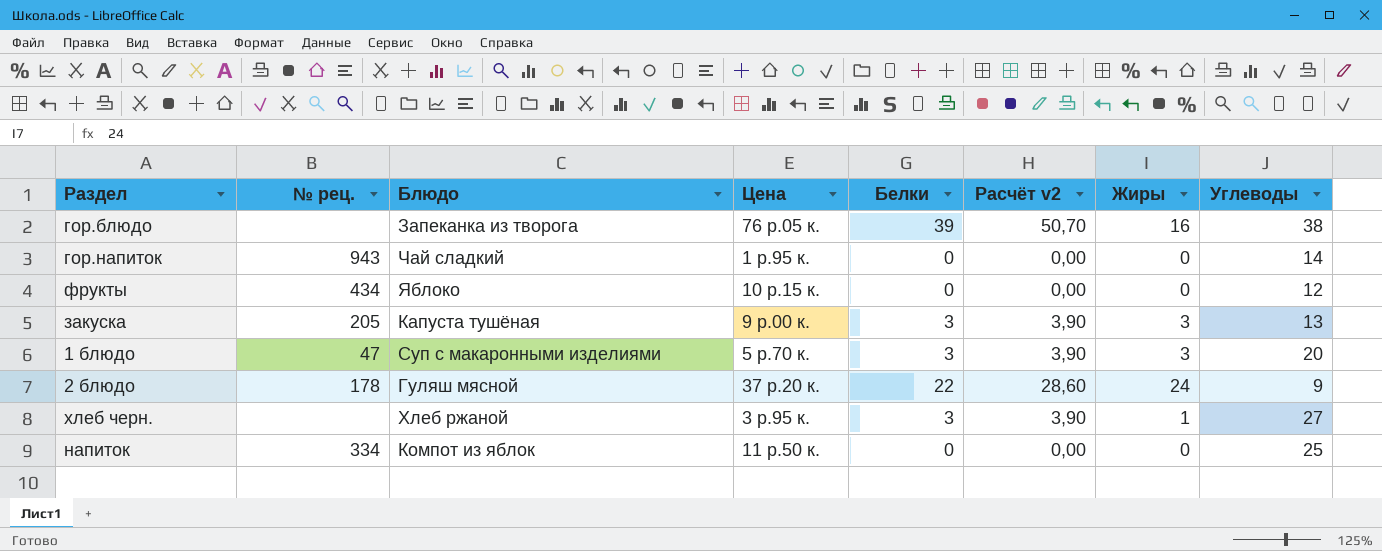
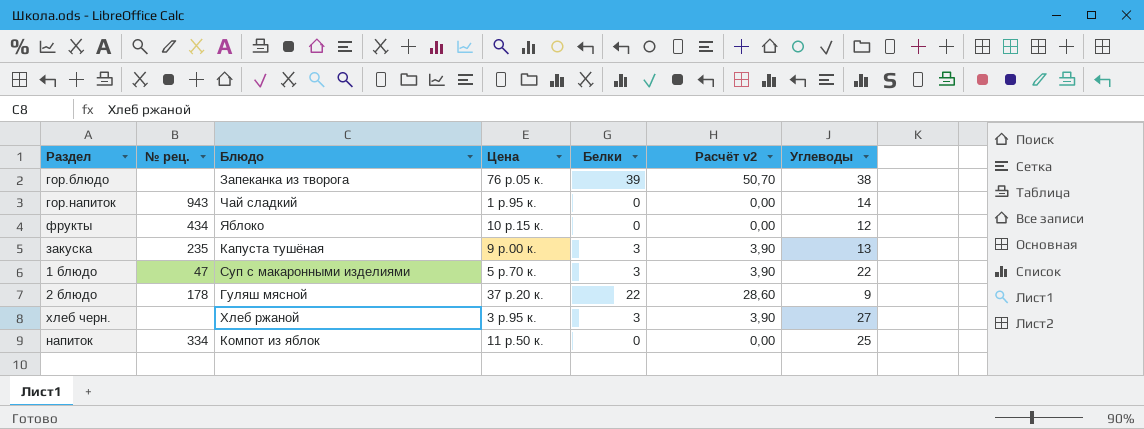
column Жиры | position: 7 -> none
закуска | № рец.: 205 -> 235
1 блюдо | Углеводы: 20 -> 22

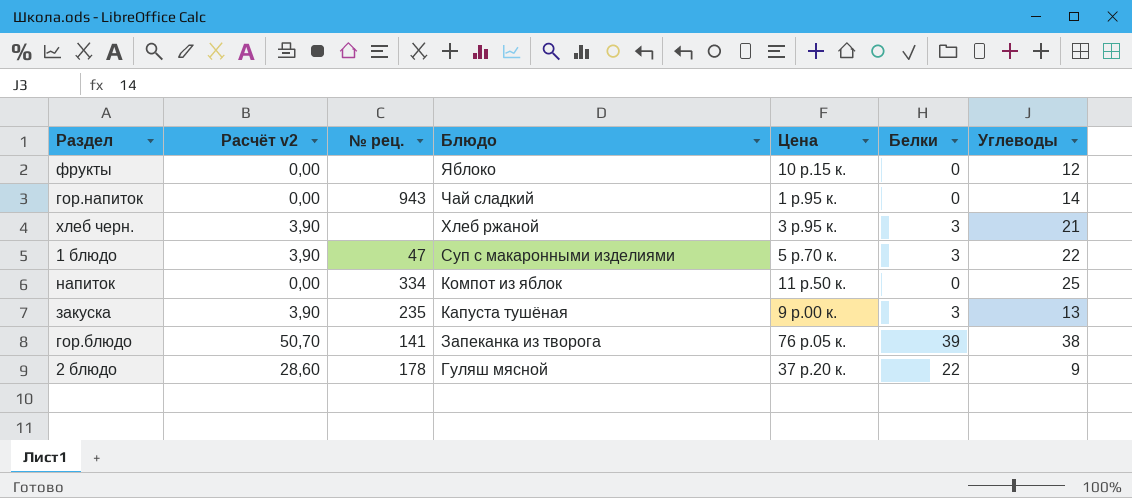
row order: none -> Блюдо descending
column Расчёт v2 | position: 6 -> 2
фрукты | № рец.: 434 -> none
хлеб черн. | Углеводы: 27 -> 21
гор.блюдо | № рец.: none -> 141

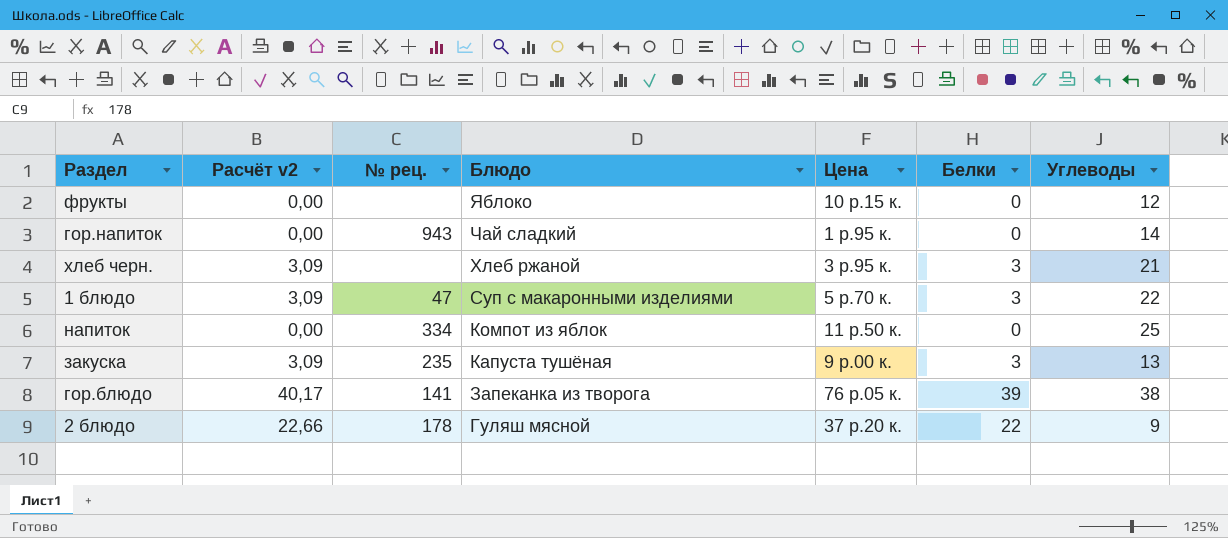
column Расчёт v2 | formula: [Белки] * 1,3 -> [Белки] * 1,03

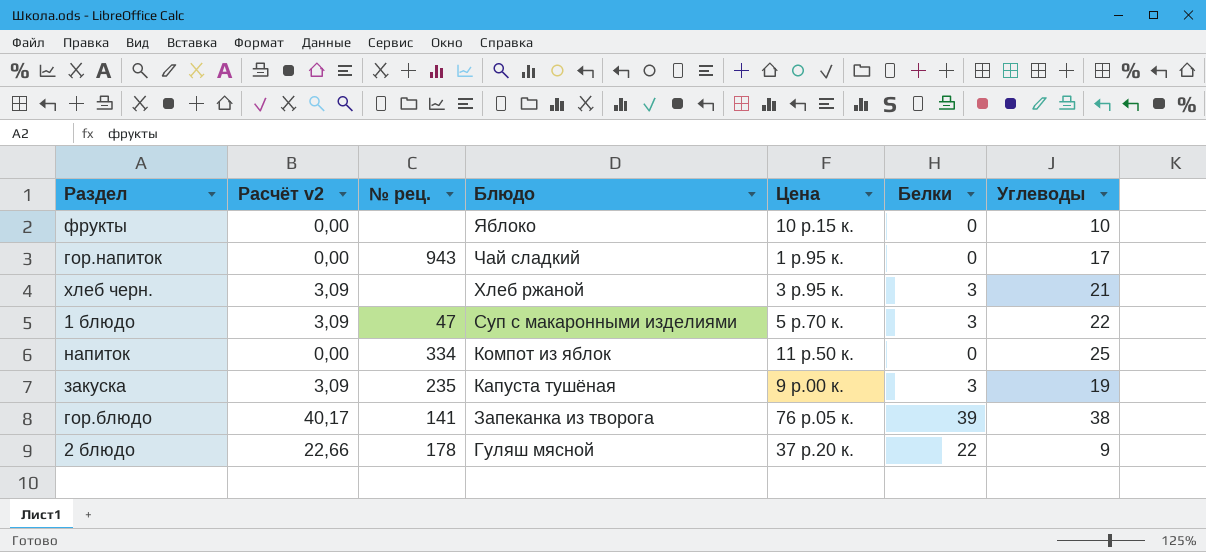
фрукты | Углеводы: 12 -> 10
гор.напиток | Углеводы: 14 -> 17
закуска | Углеводы: 13 -> 19

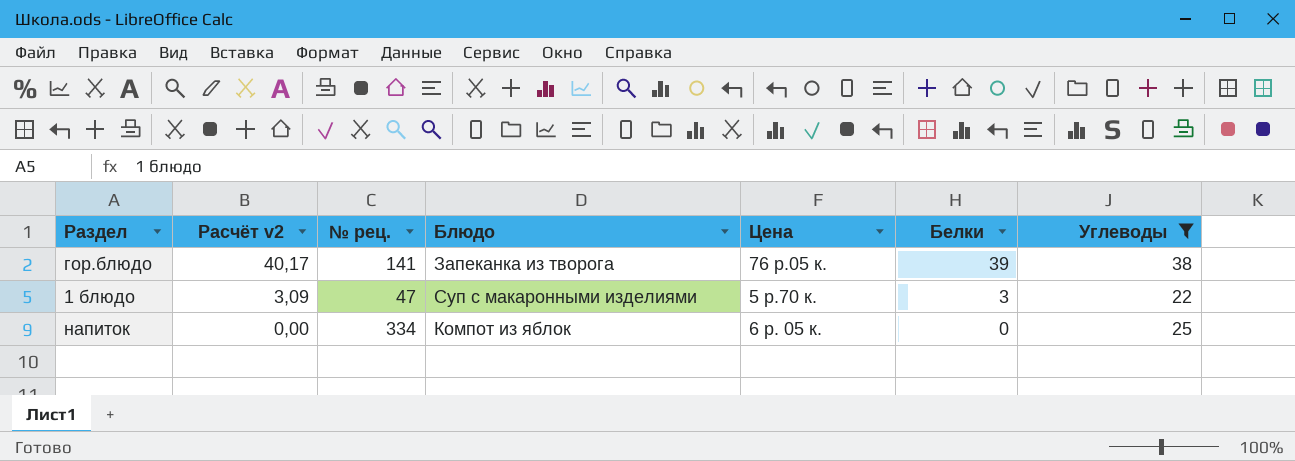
filter: none -> Углеводы >= 22
row order: Блюдо descending -> Расчёт v2 descending
напиток | Цена: 11 р.50 к. -> 6 р. 05 к.

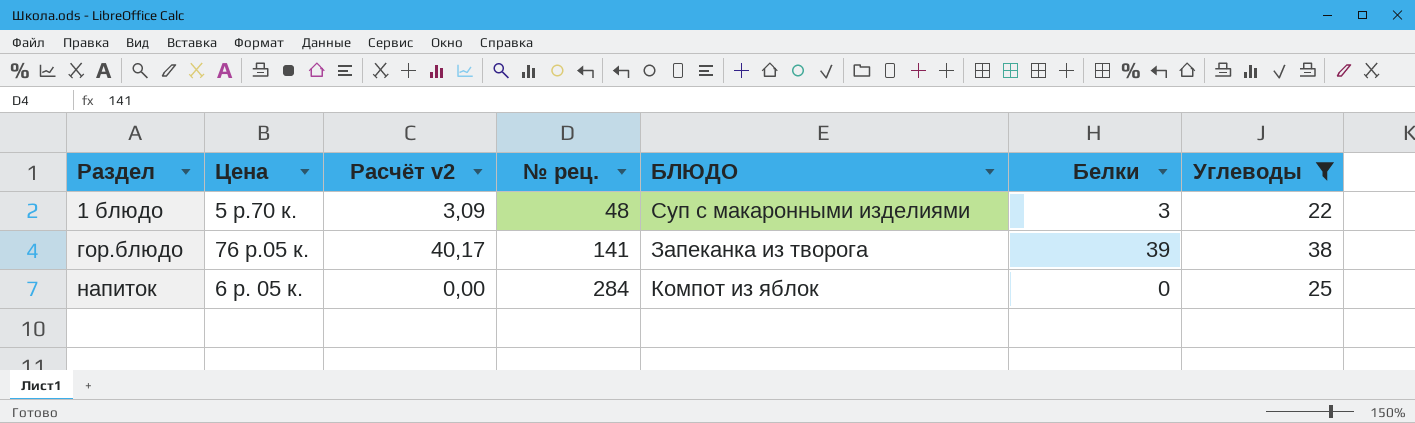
row order: Расчёт v2 descending -> Раздел ascending
column Цена | position: 5 -> 2
column name: Блюдо -> БЛЮДО
1 блюдо | № рец.: 47 -> 48
напиток | № рец.: 334 -> 284

